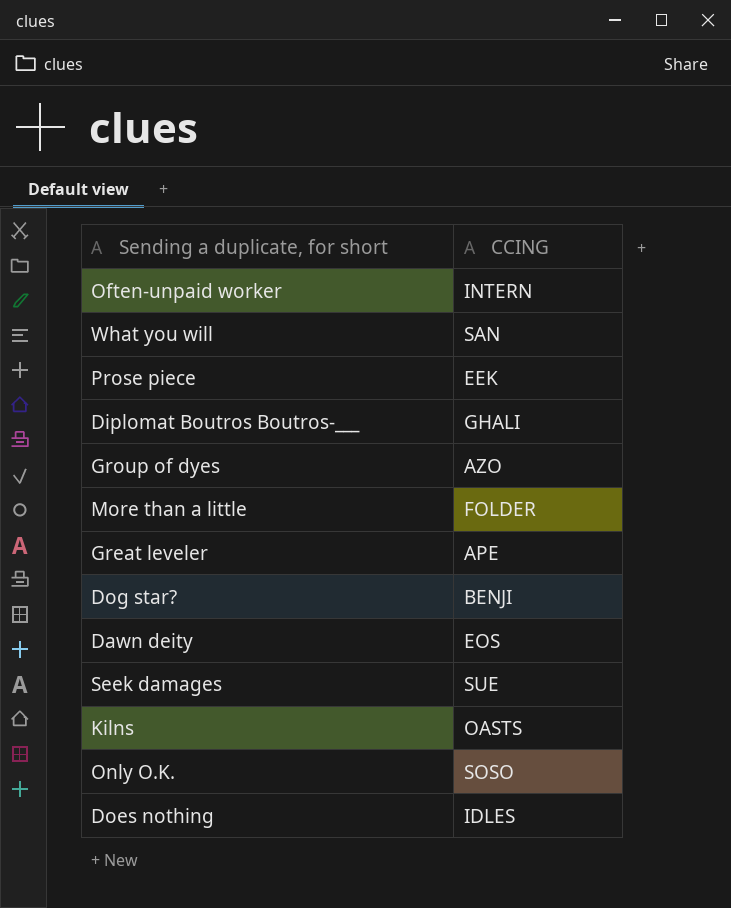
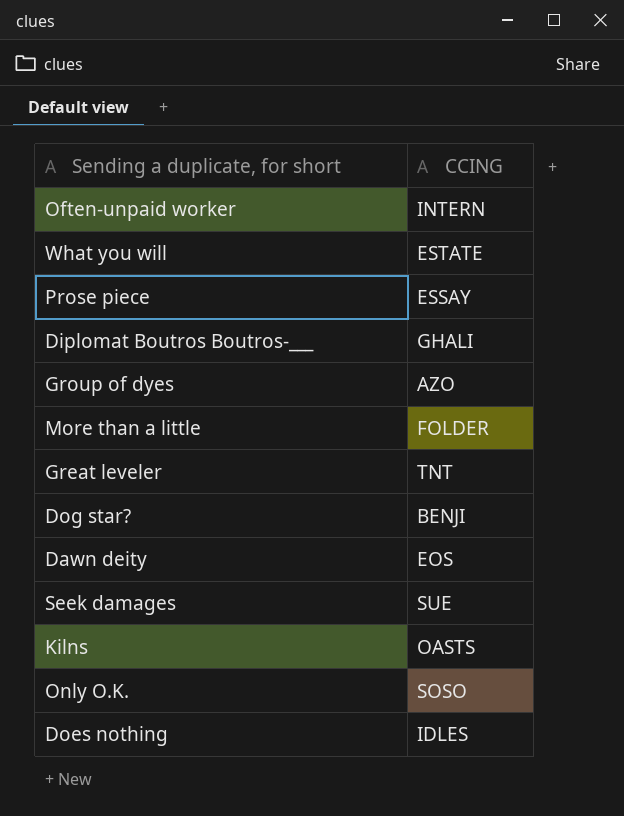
What you will | CCING: SAN -> ESTATE
Prose piece | CCING: EEK -> ESSAY
Great leveler | CCING: APE -> TNT

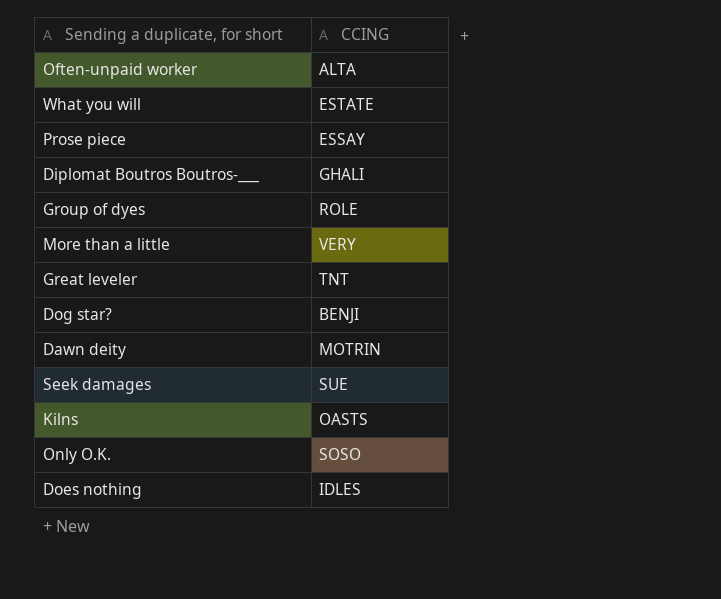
Often-unpaid worker | CCING: INTERN -> ALTA
Group of dyes | CCING: AZO -> ROLE
More than a little | CCING: FOLDER -> VERY
Dawn deity | CCING: EOS -> MOTRIN

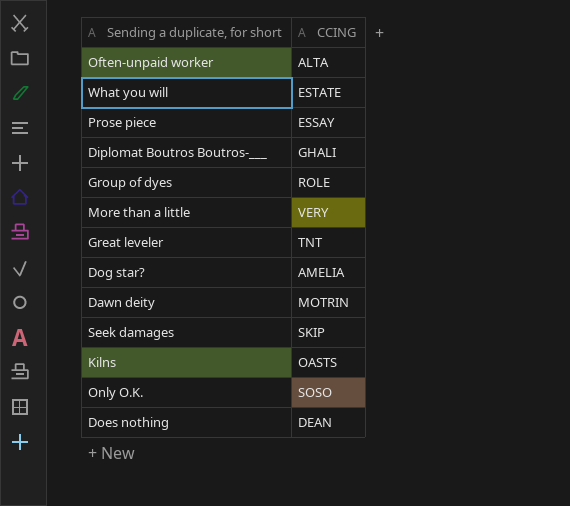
Dog star? | CCING: BENJI -> AMELIA
Seek damages | CCING: SUE -> SKIP
Does nothing | CCING: IDLES -> DEAN

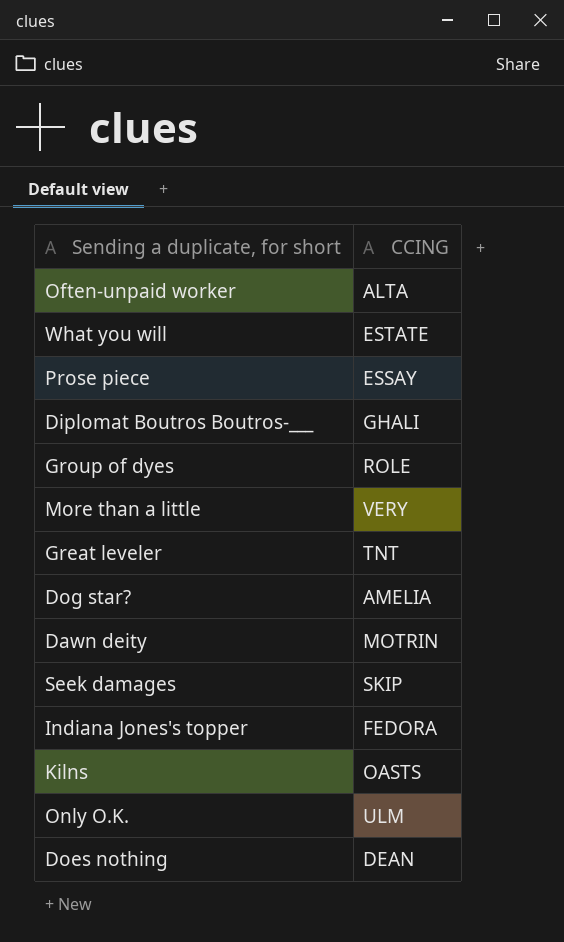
row Indiana Jones's topper: none -> FEDORA
Only O.K. | CCING: SOSO -> ULM

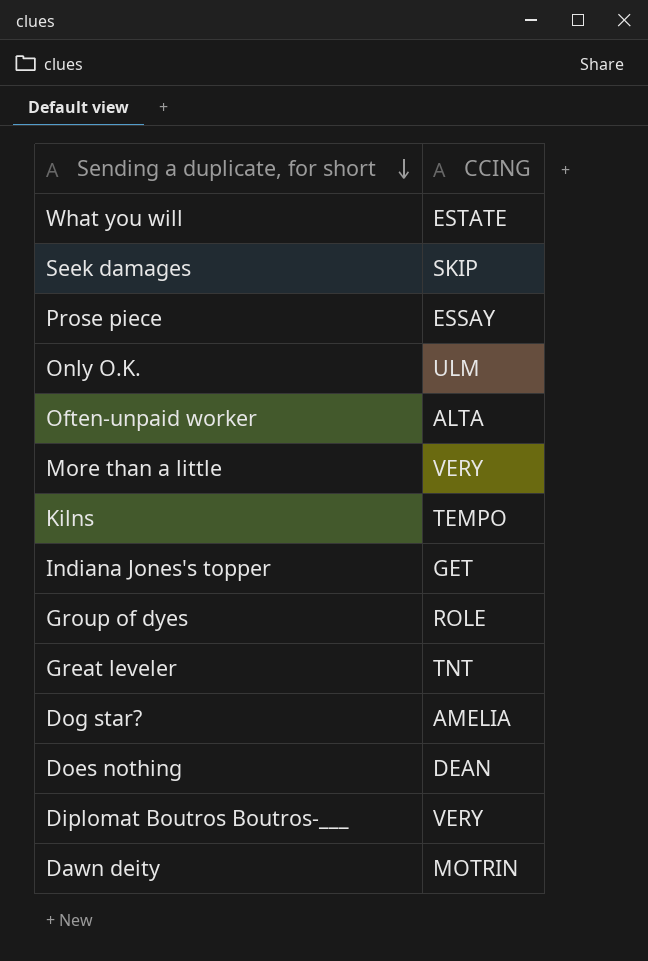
row order: none -> Sending a duplicate, for short descending
Kilns | CCING: OASTS -> TEMPO
Indiana Jones's topper | CCING: FEDORA -> GET
Diplomat Boutros Boutros-___ | CCING: GHALI -> VERY

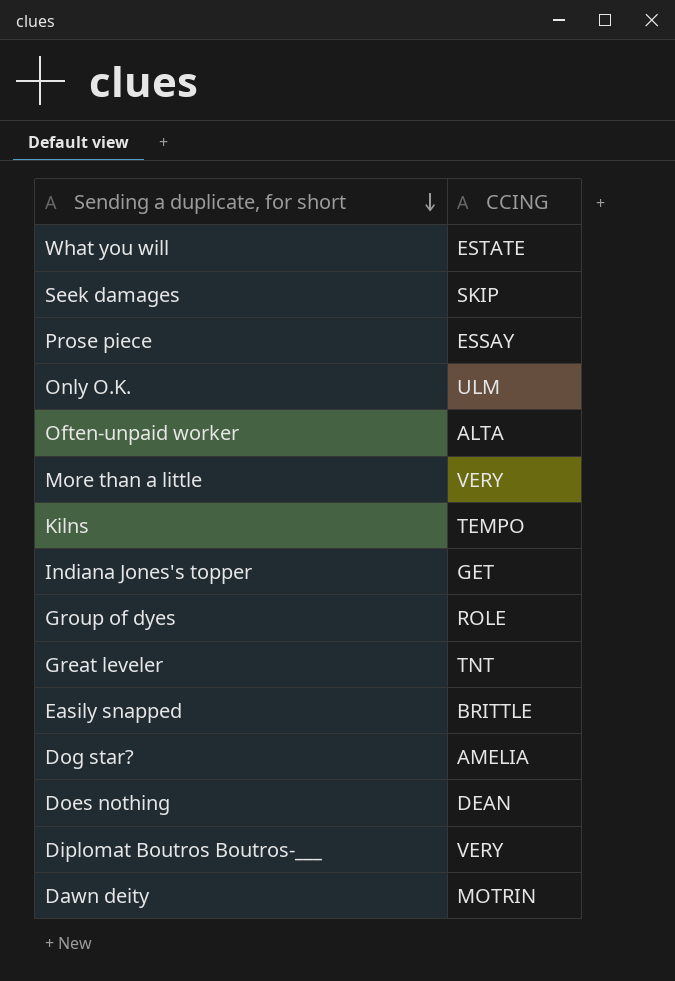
row Easily snapped: none -> BRITTLE

